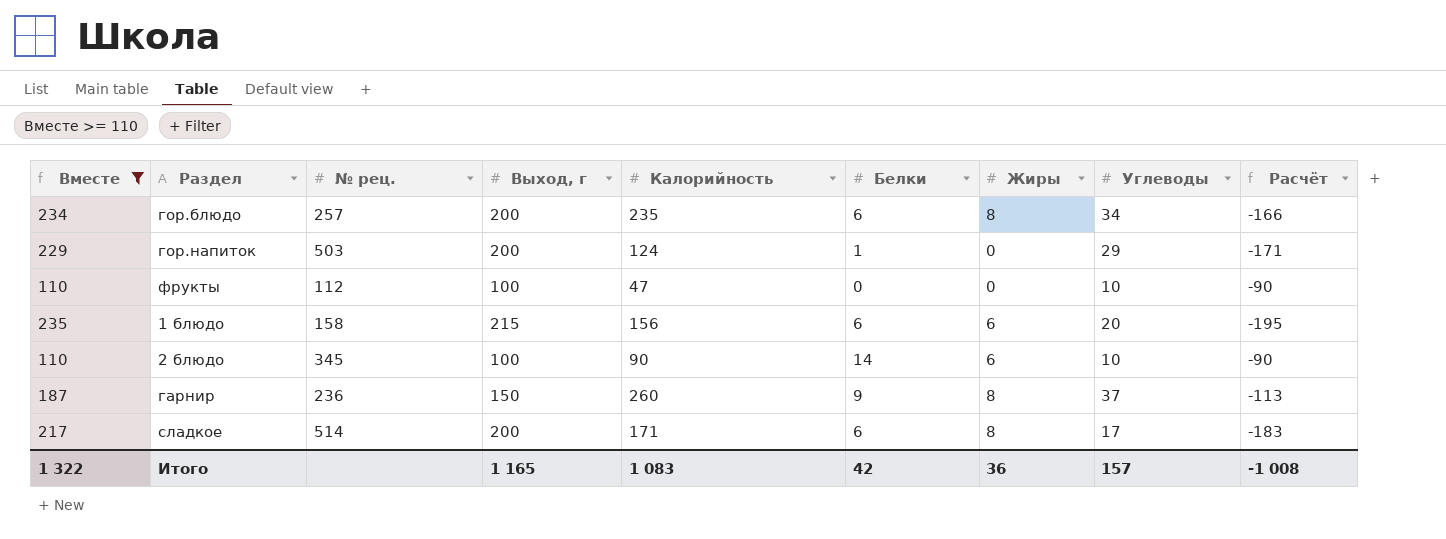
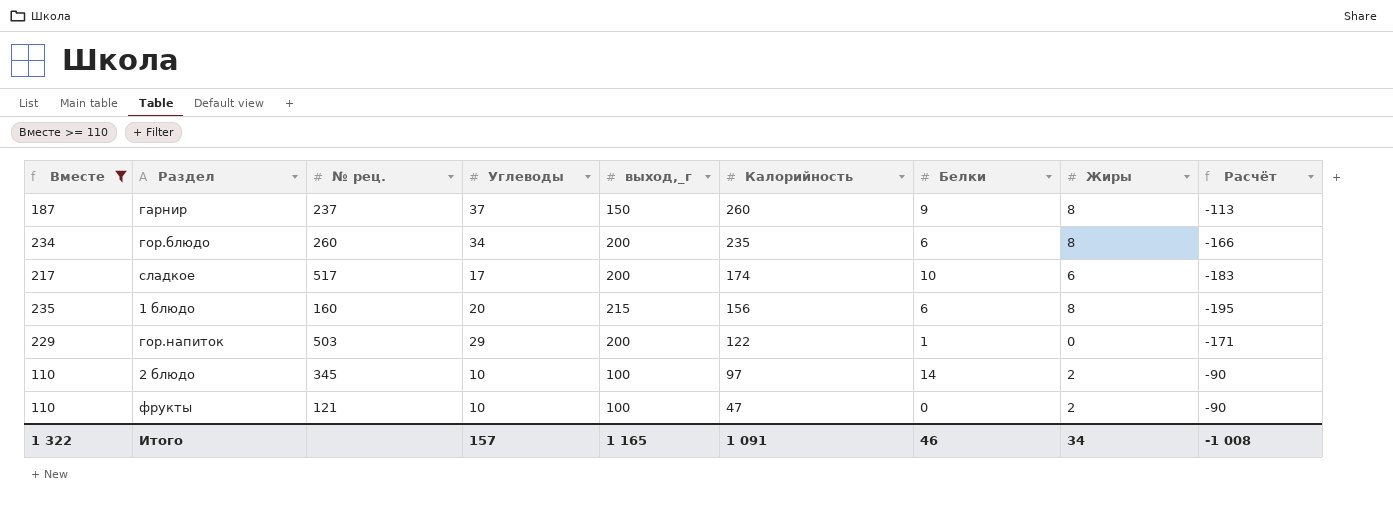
row order: none -> Калорийность descending
column Углеводы | position: 8 -> 4
column name: Выход, г -> выход,_г
гарнир | № рец.: 236 -> 237
гор.блюдо | № рец.: 257 -> 260
сладкое | № рец.: 514 -> 517
сладкое | Калорийность: 171 -> 174
сладкое | Белки: 6 -> 10
сладкое | Жиры: 8 -> 6
1 блюдо | № рец.: 158 -> 160
1 блюдо | Жиры: 6 -> 8
гор.напиток | Калорийность: 124 -> 122
2 блюдо | Калорийность: 90 -> 97
2 блюдо | Жиры: 6 -> 2
фрукты | № рец.: 112 -> 121
фрукты | Жиры: 0 -> 2
Итого | Калорийность: 1 083 -> 1 091
Итого | Белки: 42 -> 46
Итого | Жиры: 36 -> 34

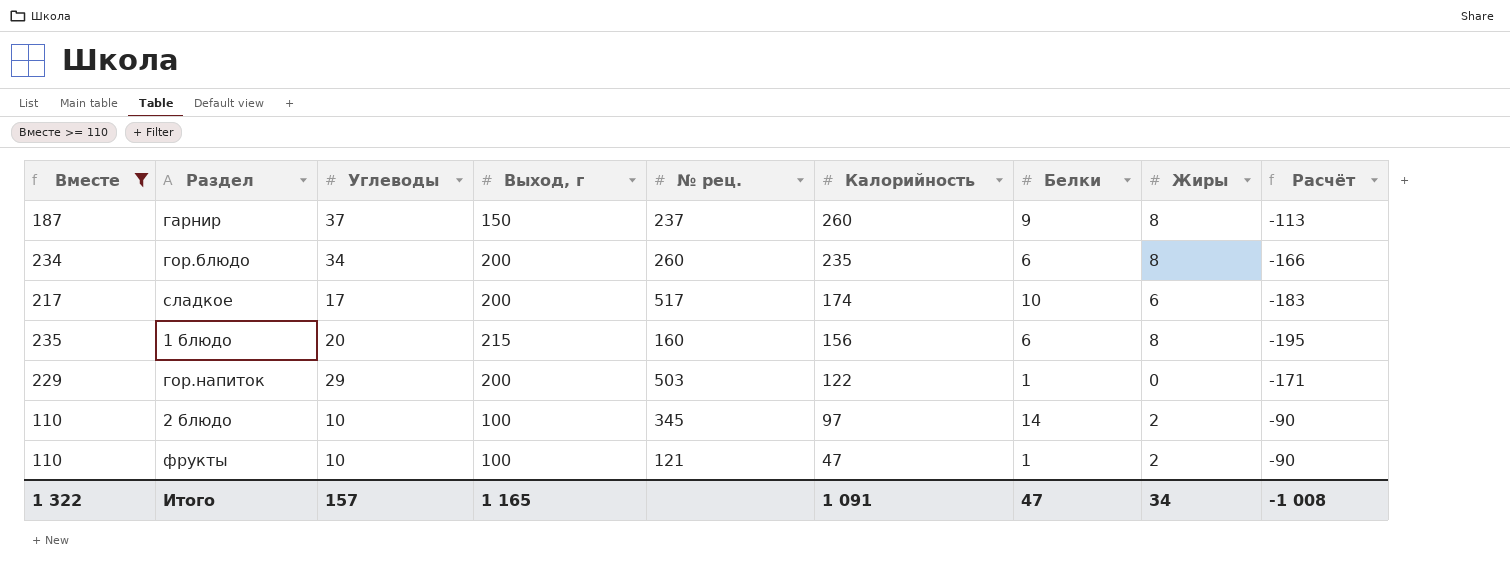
column name: выход,_г -> Выход, г
column № рец. | position: 3 -> 5
фрукты | Белки: 0 -> 1
Итого | Белки: 46 -> 47

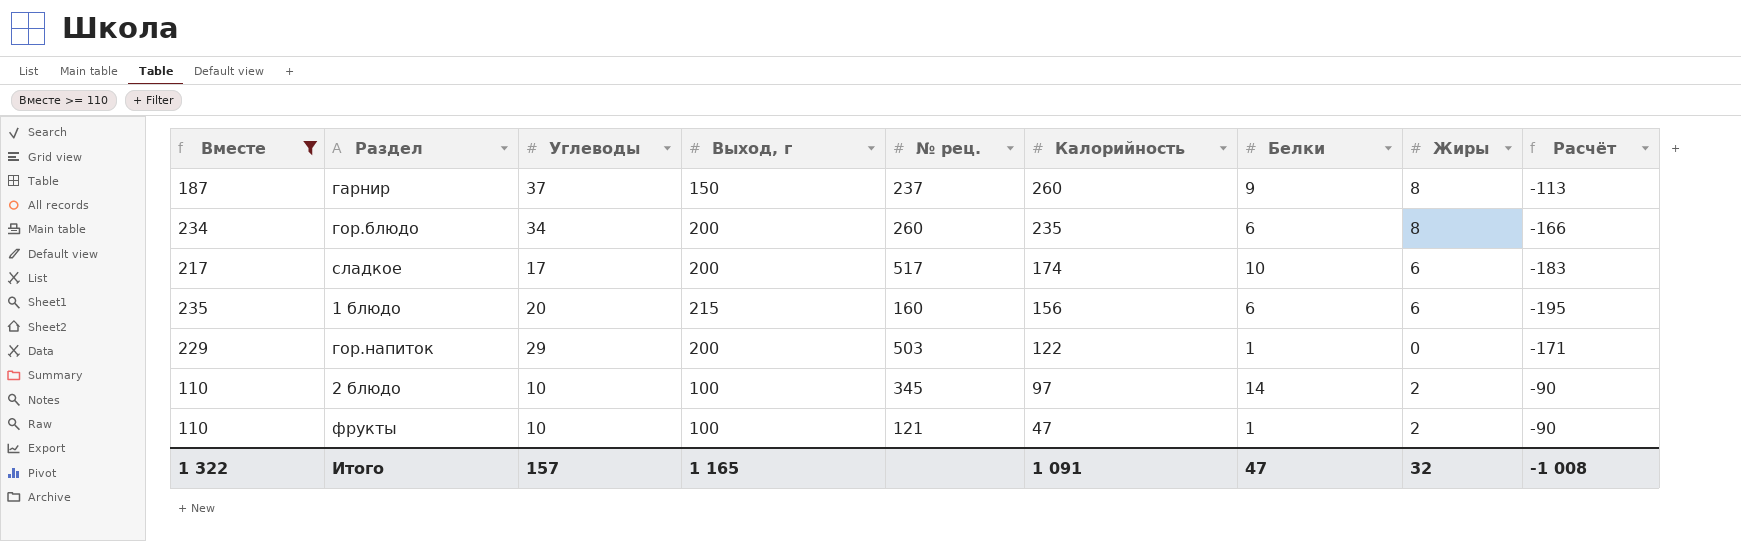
1 блюдо | Жиры: 8 -> 6
Итого | Жиры: 34 -> 32

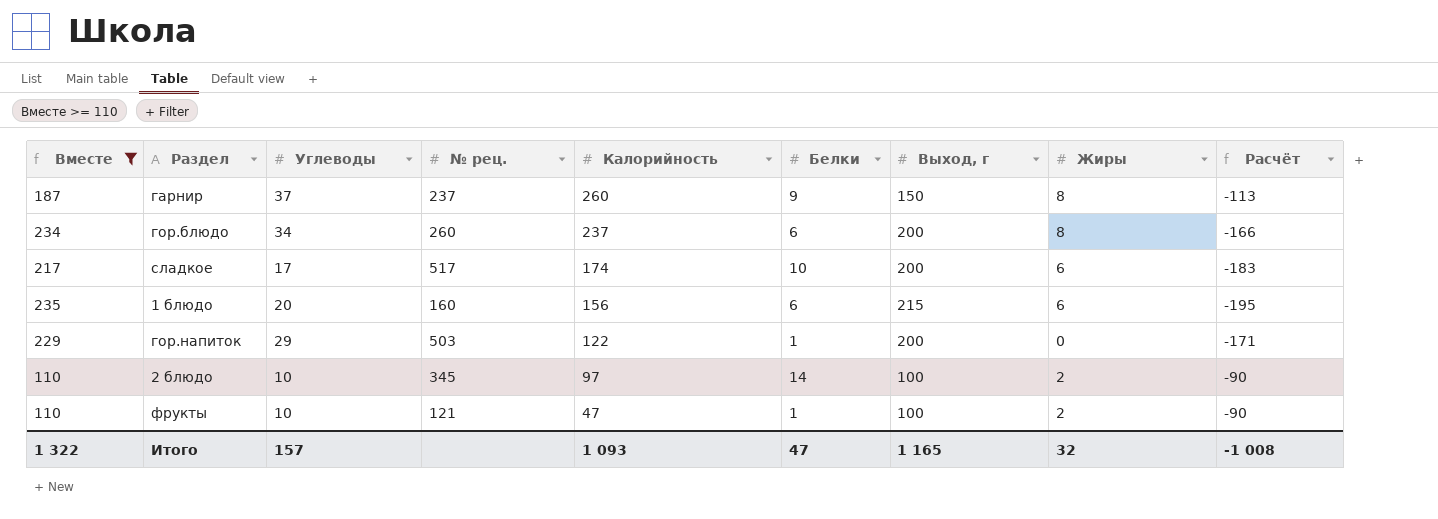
column Выход, г | position: 4 -> 7
гор.блюдо | Калорийность: 235 -> 237
Итого | Калорийность: 1 091 -> 1 093

